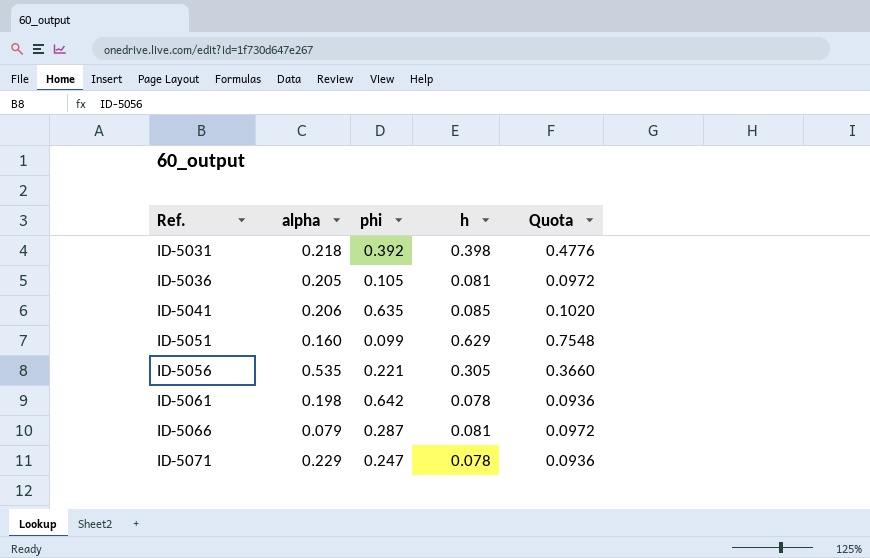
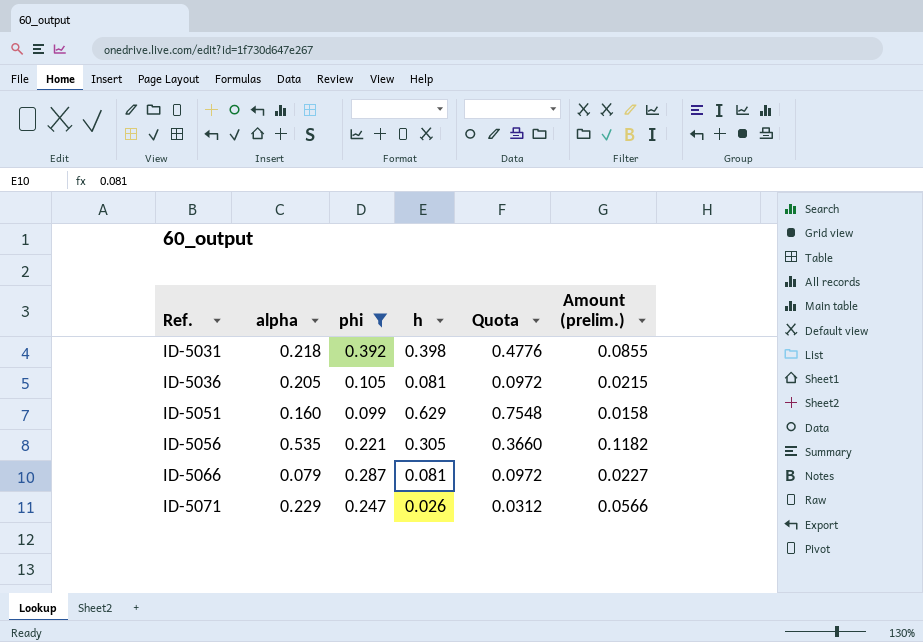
filter: none -> phi <= 0.392
column Amount (prelim.) | formula: none -> [alpha] * [phi]
ID-5071 | h: 0.078 -> 0.026
ID-5071 | Quota: 0.0936 -> 0.0312

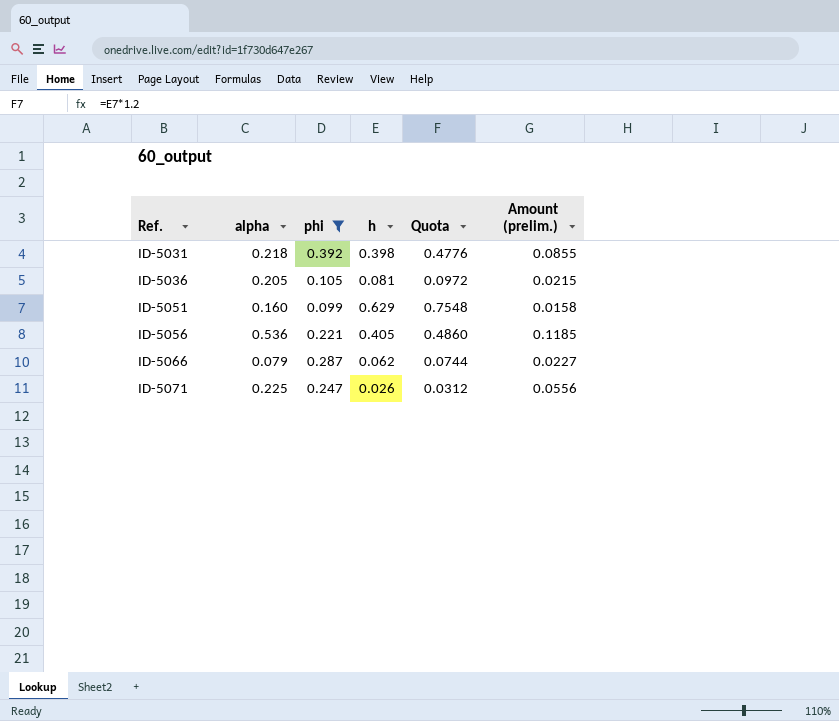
ID-5056 | alpha: 0.535 -> 0.536
ID-5056 | h: 0.305 -> 0.405
ID-5056 | Quota: 0.3660 -> 0.4860
ID-5056 | Amount (prelim.): 0.1182 -> 0.1185
ID-5066 | h: 0.081 -> 0.062
ID-5066 | Quota: 0.0972 -> 0.0744
ID-5071 | alpha: 0.229 -> 0.225
ID-5071 | Amount (prelim.): 0.0566 -> 0.0556

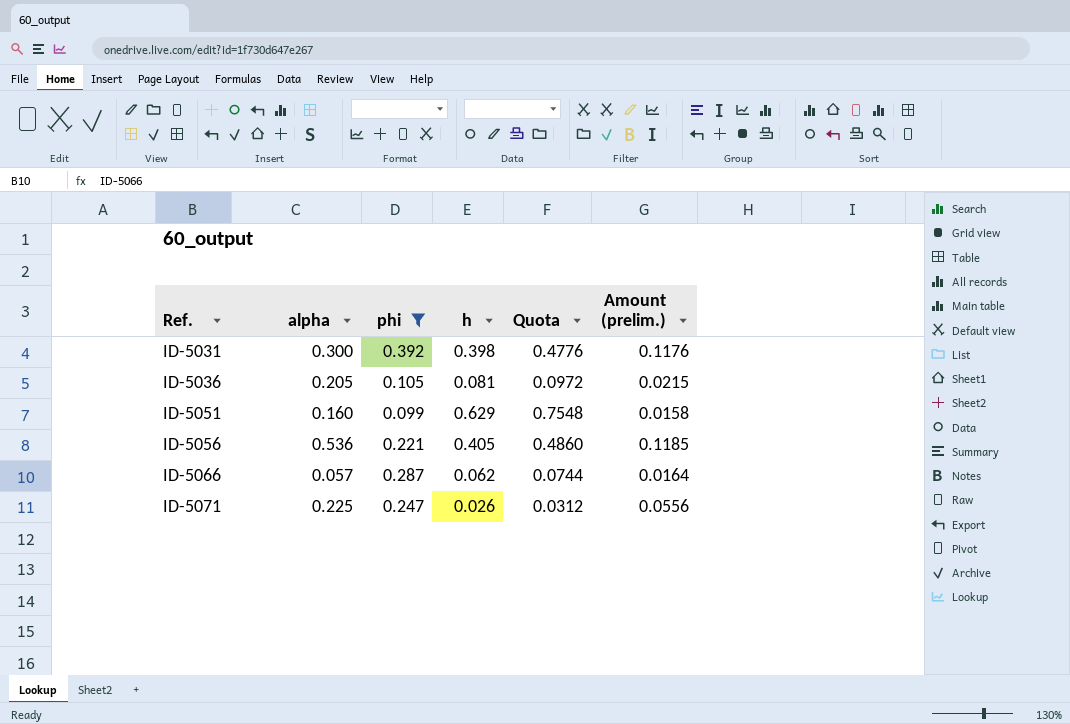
ID-5031 | alpha: 0.218 -> 0.300
ID-5031 | Amount (prelim.): 0.0855 -> 0.1176
ID-5066 | alpha: 0.079 -> 0.057
ID-5066 | Amount (prelim.): 0.0227 -> 0.0164

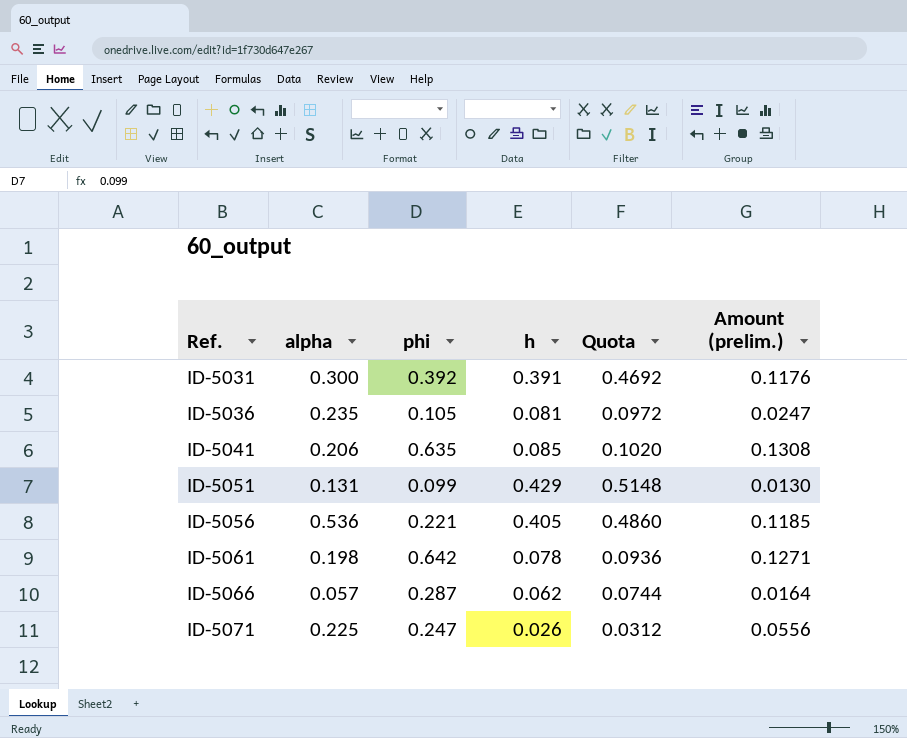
filter: phi <= 0.392 -> none
ID-5031 | h: 0.398 -> 0.391
ID-5031 | Quota: 0.4776 -> 0.4692
ID-5036 | alpha: 0.205 -> 0.235
ID-5036 | Amount (prelim.): 0.0215 -> 0.0247
ID-5051 | alpha: 0.160 -> 0.131
ID-5051 | h: 0.629 -> 0.429
ID-5051 | Quota: 0.7548 -> 0.5148
ID-5051 | Amount (prelim.): 0.0158 -> 0.0130

